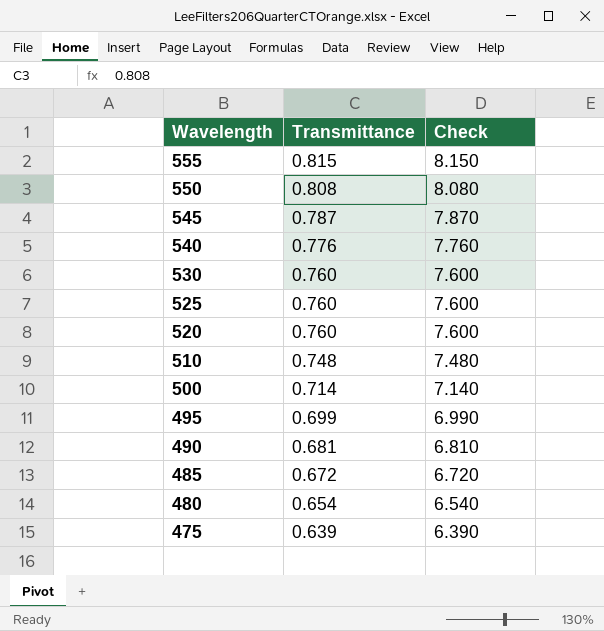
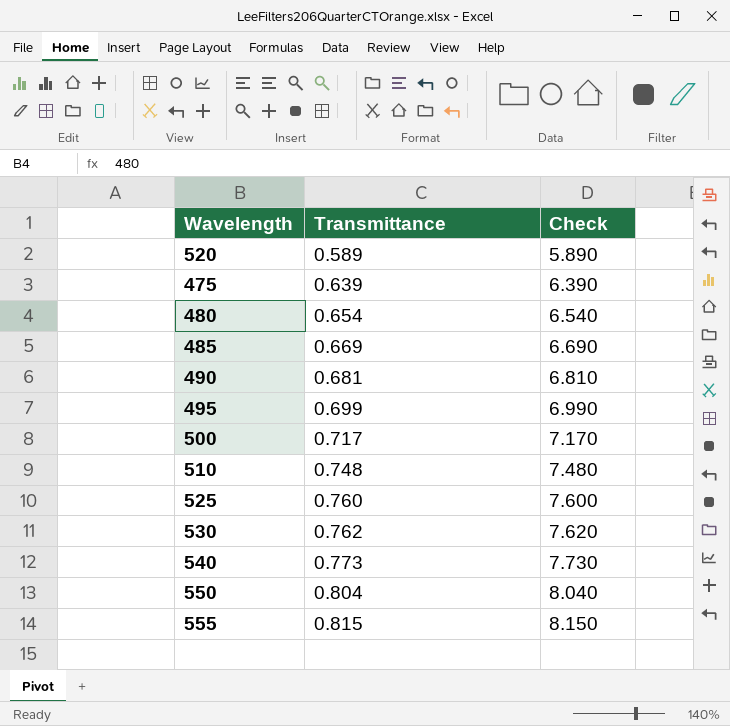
row order: Wavelength descending -> Transmittance ascending
row 545: 0.787 | 7.870 -> none
520 | Transmittance: 0.760 -> 0.589
520 | Check: 7.600 -> 5.890
485 | Transmittance: 0.672 -> 0.669
485 | Check: 6.720 -> 6.690
500 | Transmittance: 0.714 -> 0.717
500 | Check: 7.140 -> 7.170
530 | Transmittance: 0.760 -> 0.762
530 | Check: 7.600 -> 7.620
540 | Transmittance: 0.776 -> 0.773
540 | Check: 7.760 -> 7.730
550 | Transmittance: 0.808 -> 0.804
550 | Check: 8.080 -> 8.040

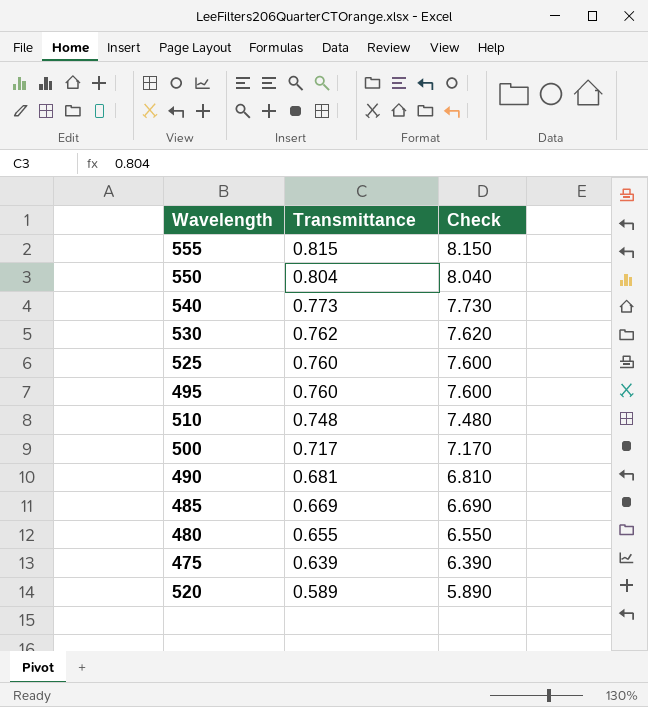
row order: Transmittance ascending -> Transmittance descending
495 | Transmittance: 0.699 -> 0.760
495 | Check: 6.990 -> 7.600
480 | Transmittance: 0.654 -> 0.655
480 | Check: 6.540 -> 6.550

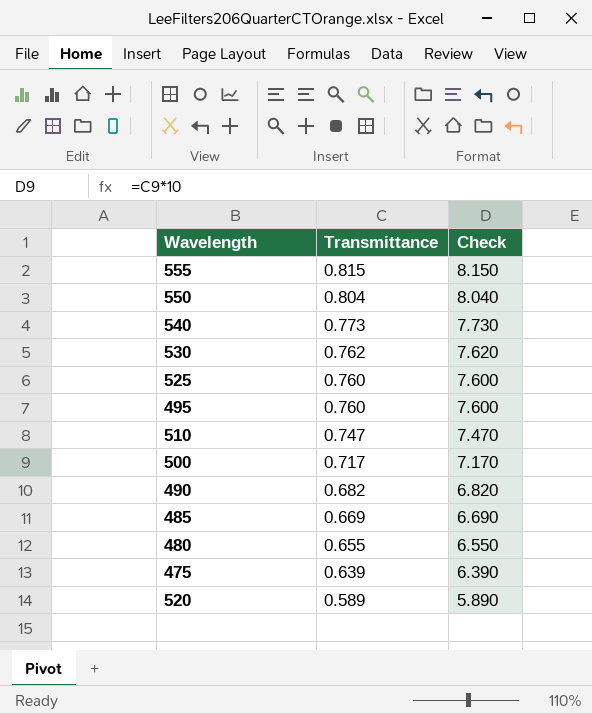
510 | Transmittance: 0.748 -> 0.747
510 | Check: 7.480 -> 7.470
490 | Transmittance: 0.681 -> 0.682
490 | Check: 6.810 -> 6.820

